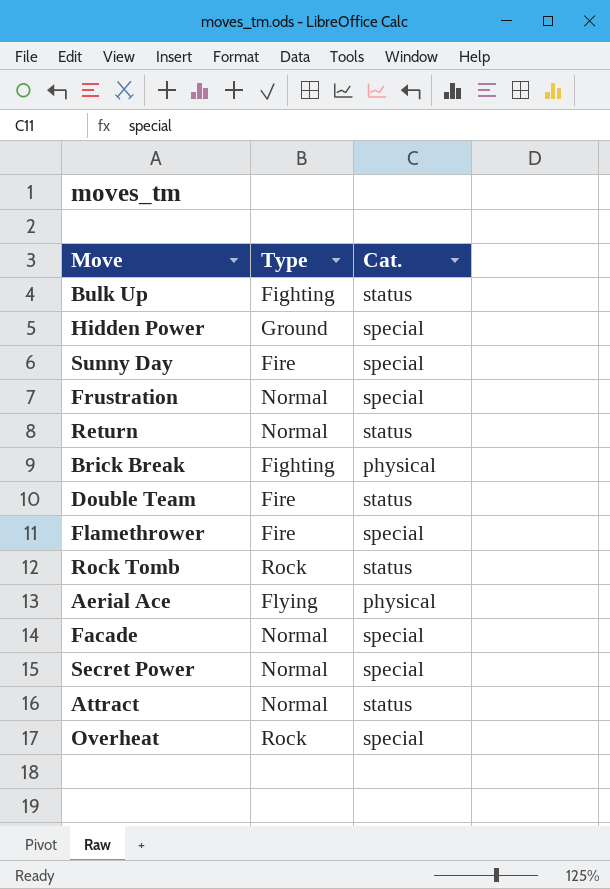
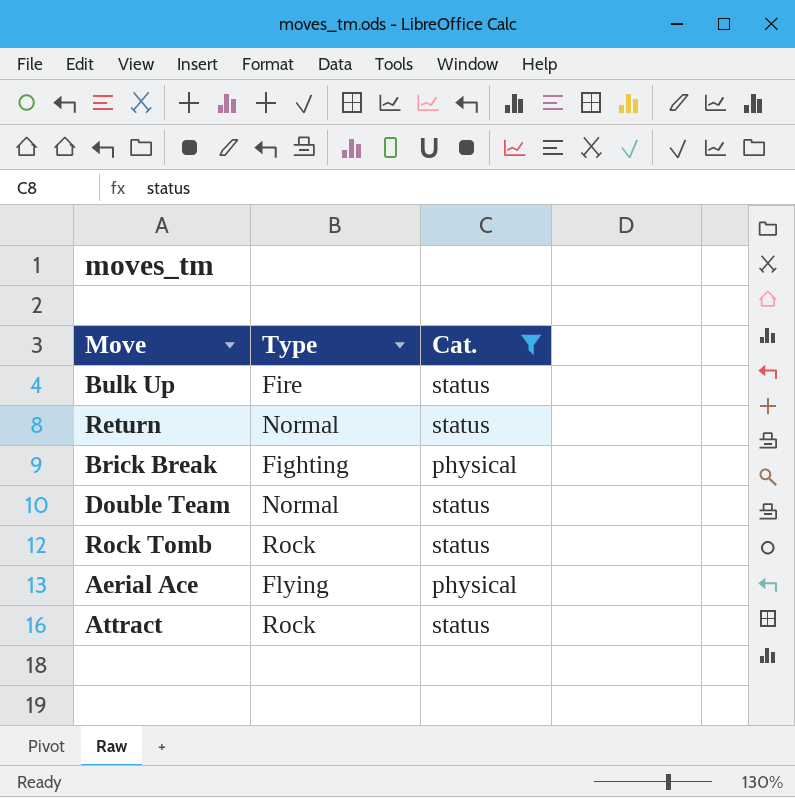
filter: none -> Cat. != special
Bulk Up | Type: Fighting -> Fire
Double Team | Type: Fire -> Normal
Attract | Type: Normal -> Rock

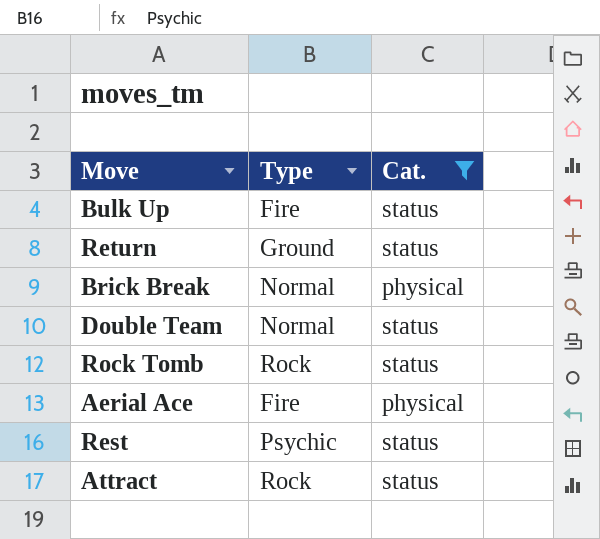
Return | Type: Normal -> Ground
Brick Break | Type: Fighting -> Normal
Aerial Ace | Type: Flying -> Fire
row Rest: none -> Psychic | status

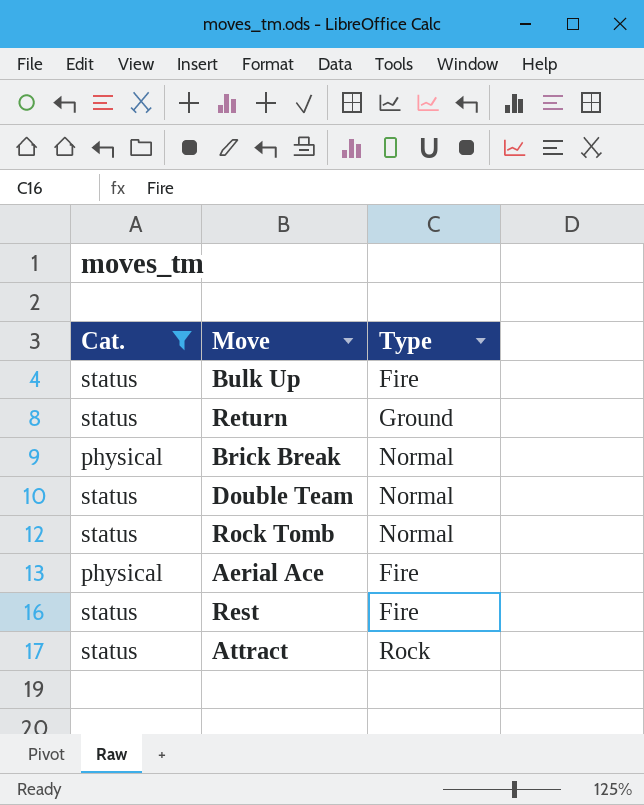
column Cat. | position: 3 -> 1
Rock Tomb | Type: Rock -> Normal
Rest | Type: Psychic -> Fire

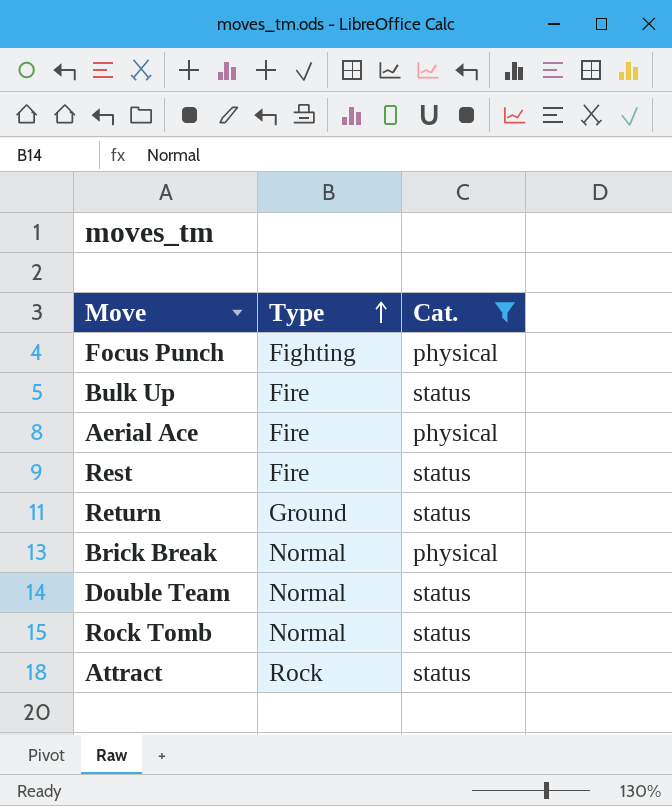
row order: none -> Type ascending
column Cat. | position: 1 -> 3
row Focus Punch: none -> Fighting | physical

